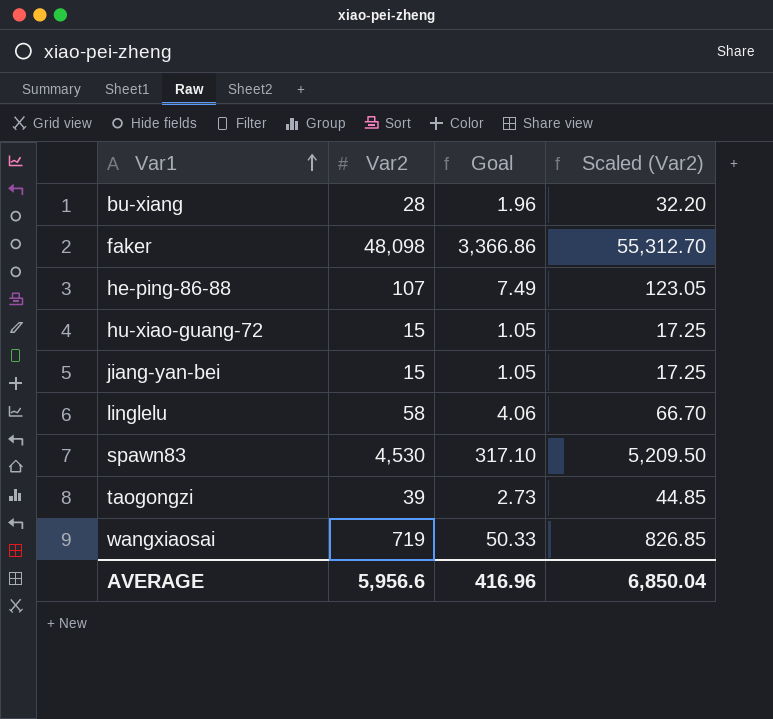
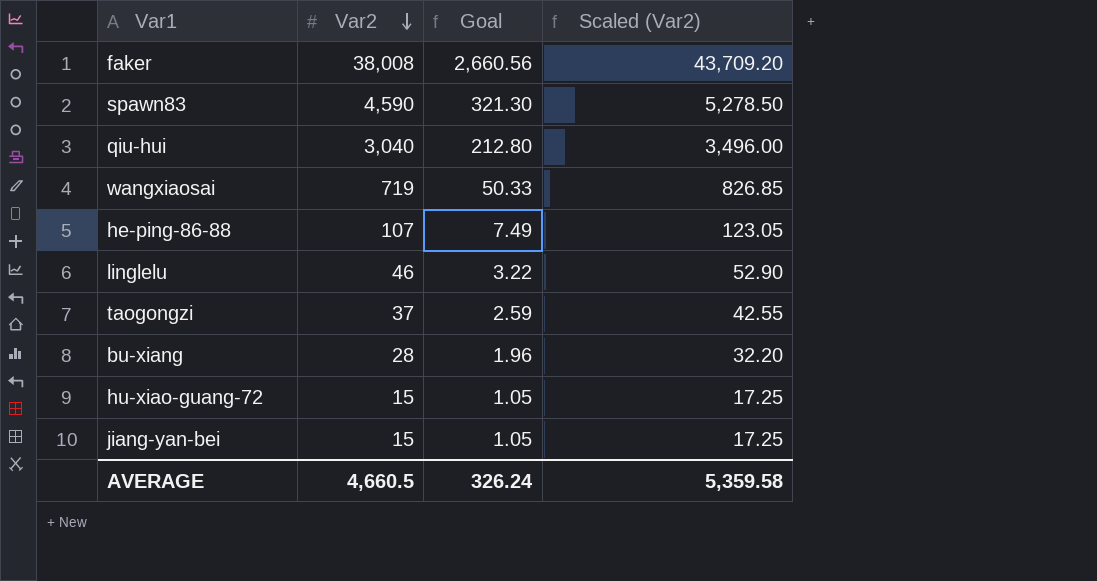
row order: Var1 ascending -> Var2 descending
faker | Var2: 48,098 -> 38,008
faker | Goal: 3,366.86 -> 2,660.56
faker | Scaled (Var2): 55,312.70 -> 43,709.20
spawn83 | Var2: 4,530 -> 4,590
spawn83 | Goal: 317.10 -> 321.30
spawn83 | Scaled (Var2): 5,209.50 -> 5,278.50
row qiu-hui: none -> 3,040 | 212.80 | 3,496.00
linglelu | Var2: 58 -> 46
linglelu | Goal: 4.06 -> 3.22
linglelu | Scaled (Var2): 66.70 -> 52.90
taogongzi | Var2: 39 -> 37
taogongzi | Goal: 2.73 -> 2.59
taogongzi | Scaled (Var2): 44.85 -> 42.55
AVERAGE | Var2: 5,956.6 -> 4,660.5
AVERAGE | Goal: 416.96 -> 326.24
AVERAGE | Scaled (Var2): 6,850.04 -> 5,359.58

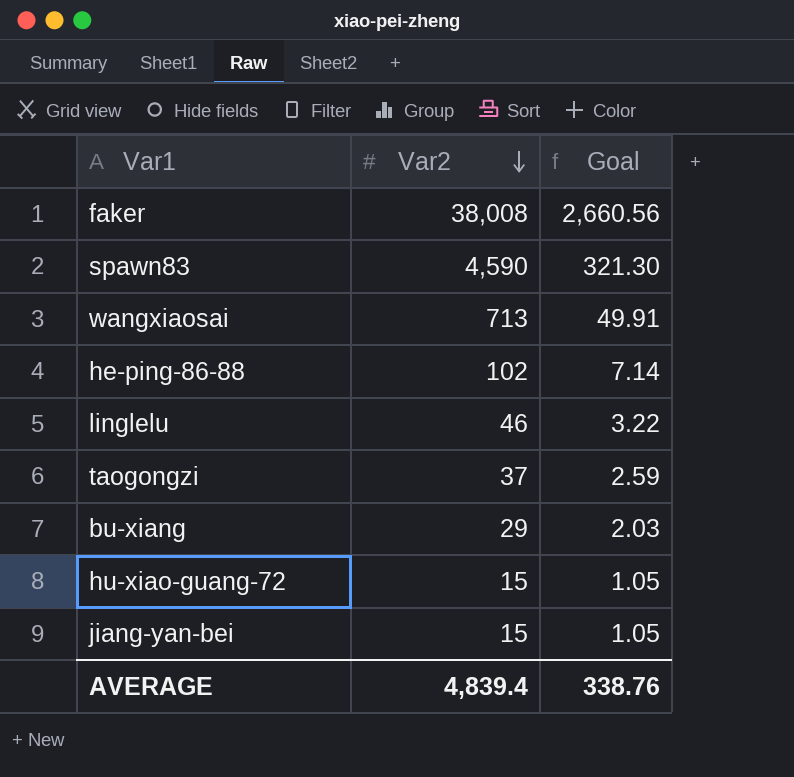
column Scaled (Var2) | formula: [Var2] * 1.15 -> none
row qiu-hui: 3,040 | 212.80 | 3,496.00 -> none
wangxiaosai | Var2: 719 -> 713
wangxiaosai | Goal: 50.33 -> 49.91
he-ping-86-88 | Var2: 107 -> 102
he-ping-86-88 | Goal: 7.49 -> 7.14
bu-xiang | Var2: 28 -> 29
bu-xiang | Goal: 1.96 -> 2.03
AVERAGE | Var2: 4,660.5 -> 4,839.4
AVERAGE | Goal: 326.24 -> 338.76

